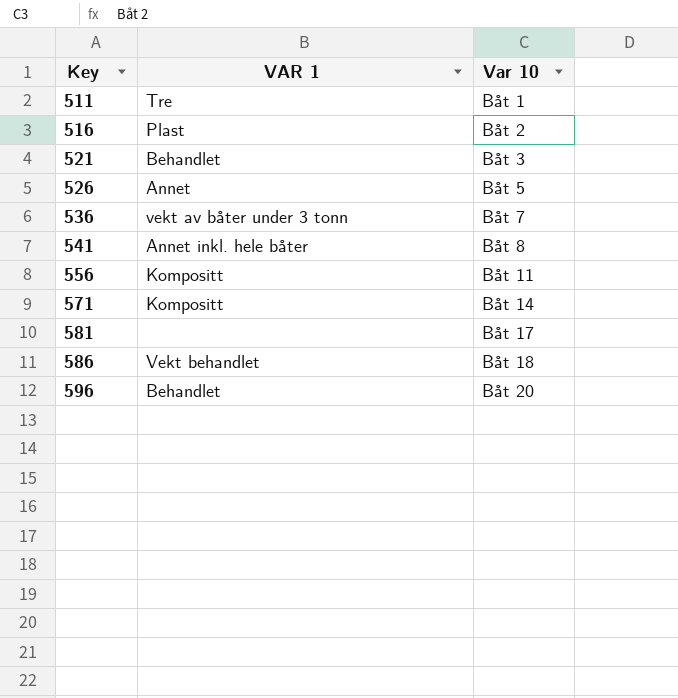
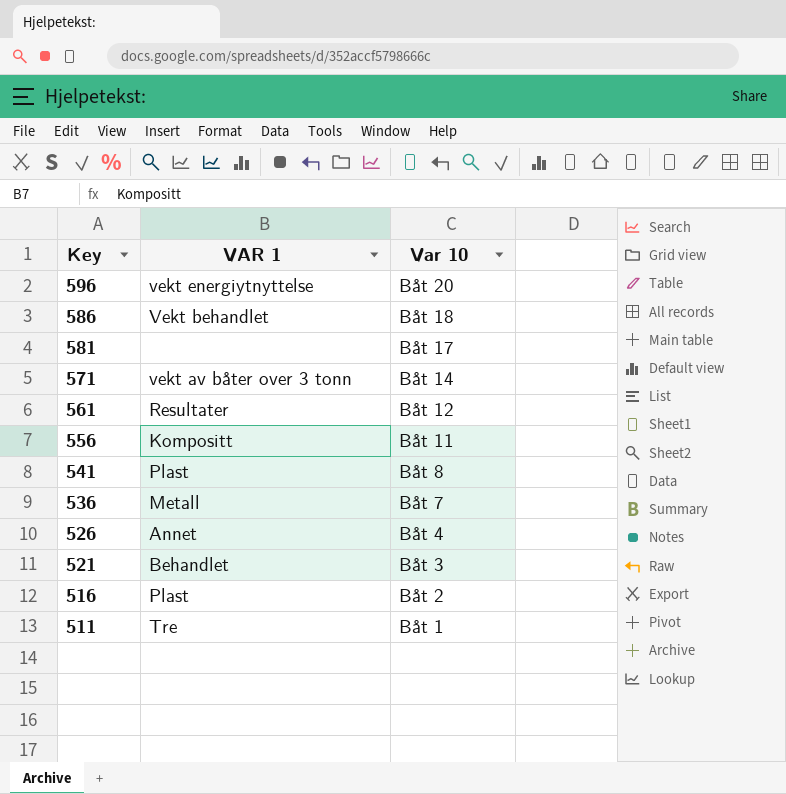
row order: Key ascending -> Key descending
596 | VAR 1: Behandlet -> vekt energiytnyttelse
571 | VAR 1: Kompositt -> vekt av båter over 3 tonn
row 561: none -> Resultater | Båt 12
541 | VAR 1: Annet inkl. hele båter -> Plast
536 | VAR 1: vekt av båter under 3 tonn -> Metall
526 | Var 10: Båt 5 -> Båt 4

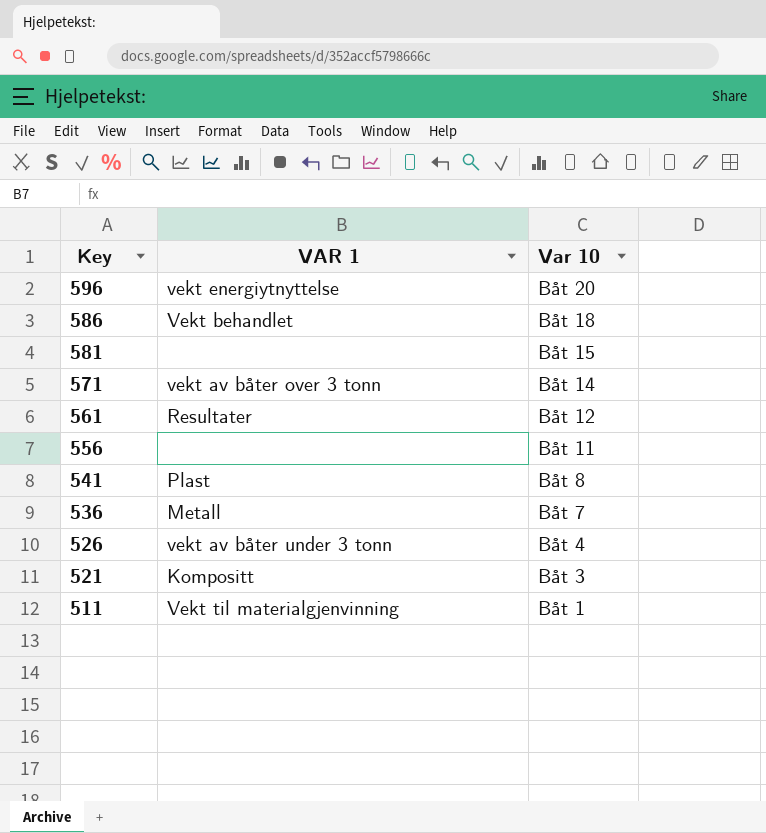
row 516: Plast | Båt 2 -> none
581 | Var 10: Båt 17 -> Båt 15
556 | VAR 1: Kompositt -> none
526 | VAR 1: Annet -> vekt av båter under 3 tonn
521 | VAR 1: Behandlet -> Kompositt
511 | VAR 1: Tre -> Vekt til materialgjenvinning

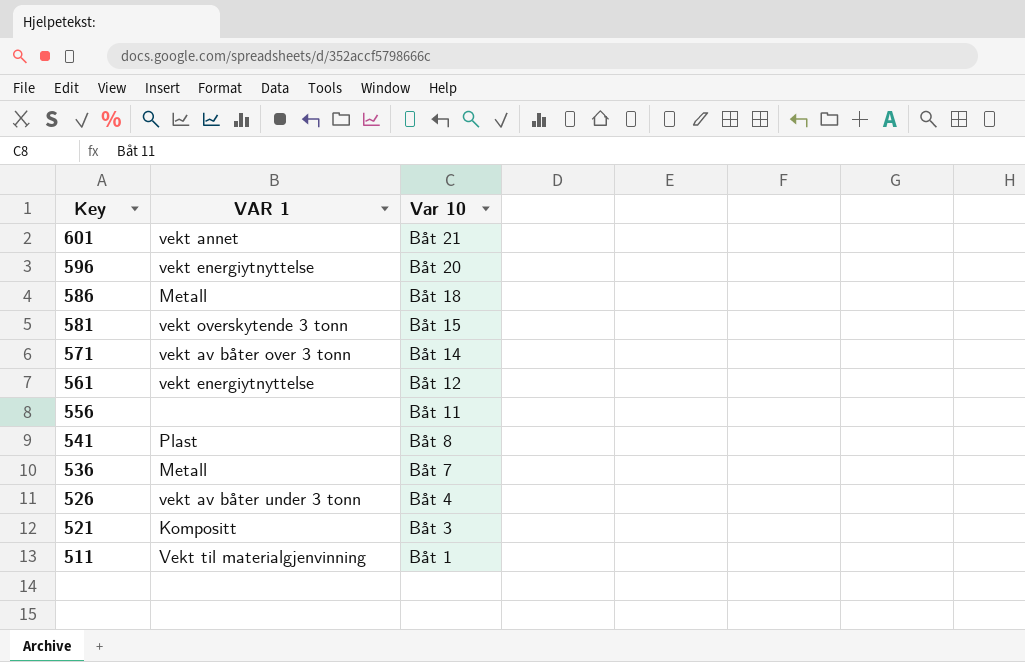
row 601: none -> vekt annet | Båt 21
586 | VAR 1: Vekt behandlet -> Metall
581 | VAR 1: none -> vekt overskytende 3 tonn
561 | VAR 1: Resultater -> vekt energiytnyttelse

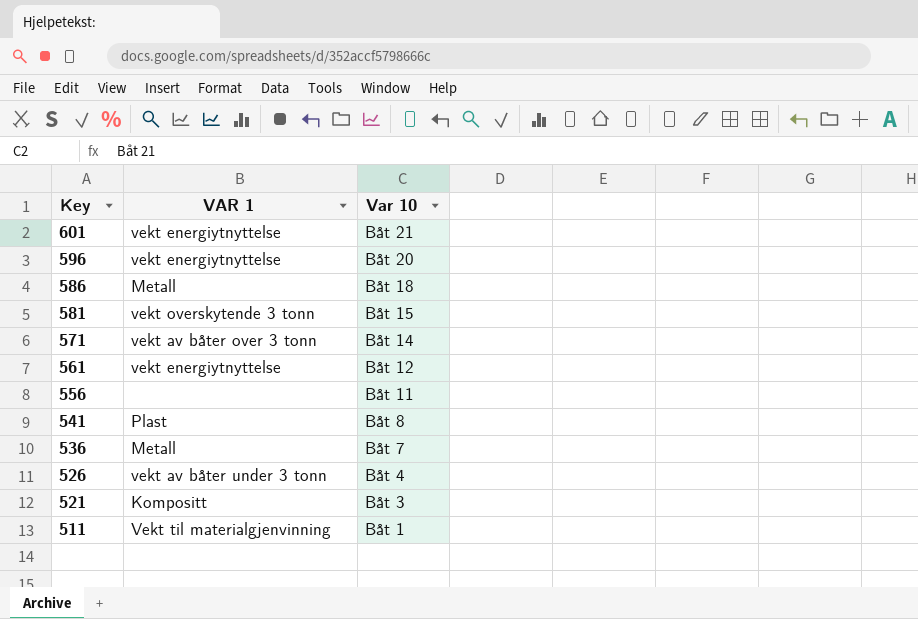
601 | VAR 1: vekt annet -> vekt energiytnyttelse

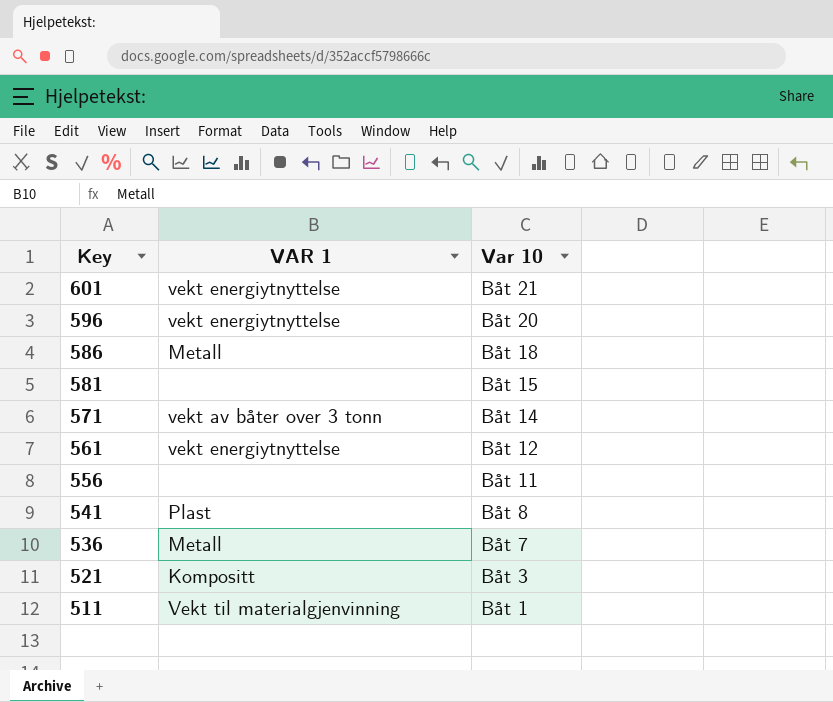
row 526: vekt av båter under 3 tonn | Båt 4 -> none
581 | VAR 1: vekt overskytende 3 tonn -> none

